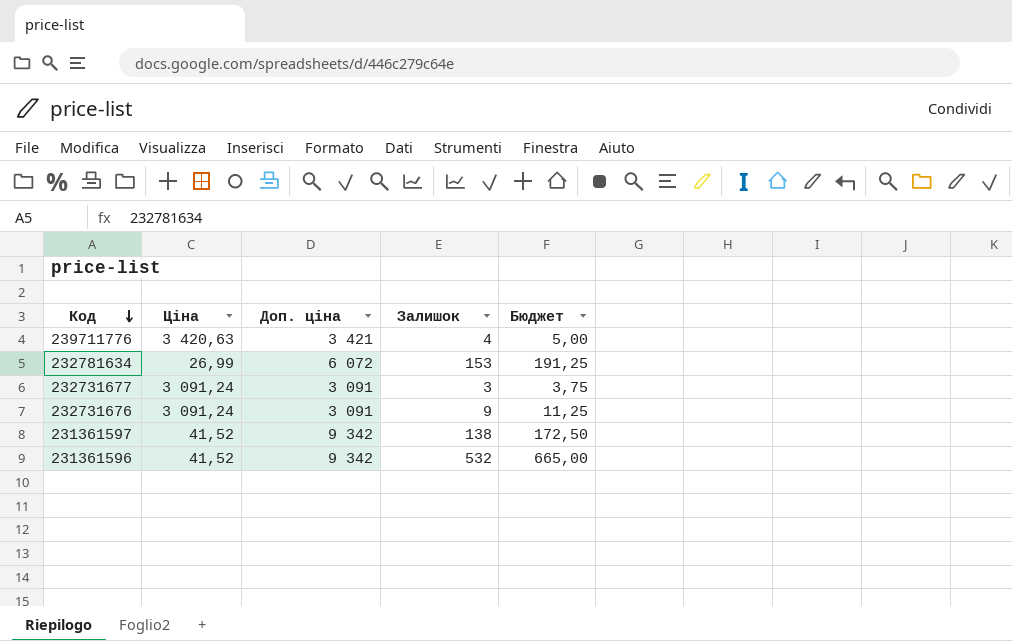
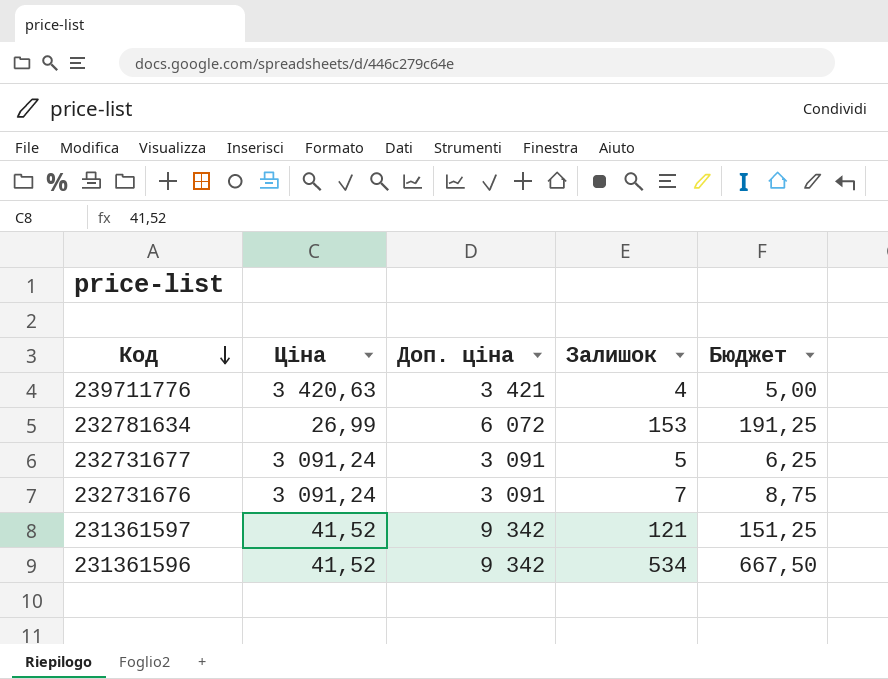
232731677 | Залишок: 3 -> 5
232731677 | Бюджет: 3,75 -> 6,25
232731676 | Залишок: 9 -> 7
232731676 | Бюджет: 11,25 -> 8,75
231361597 | Залишок: 138 -> 121
231361597 | Бюджет: 172,50 -> 151,25
231361596 | Залишок: 532 -> 534
231361596 | Бюджет: 665,00 -> 667,50

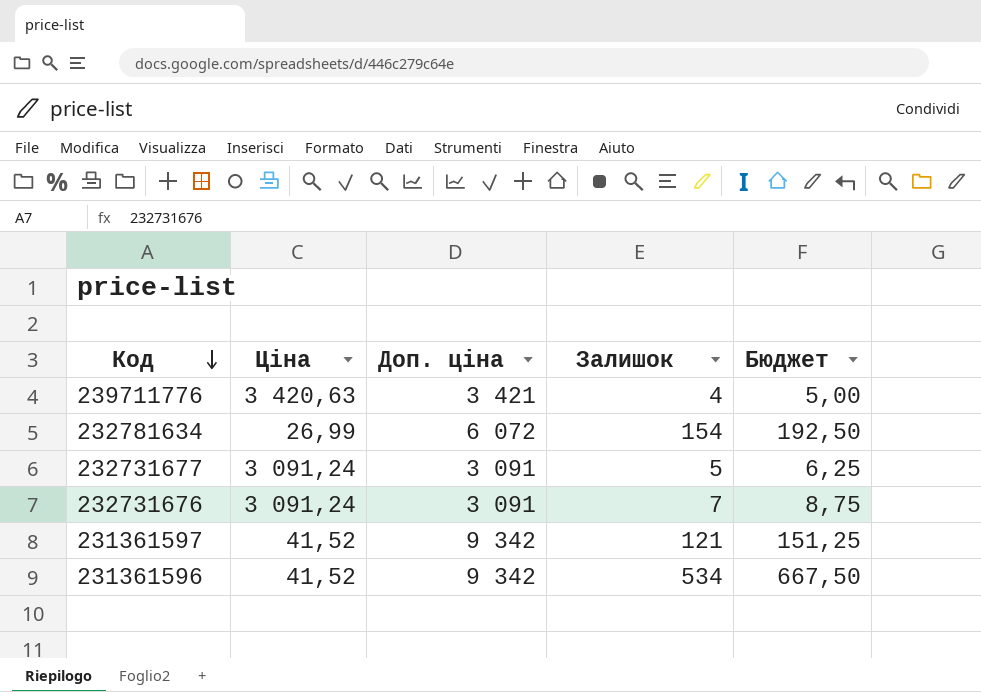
232781634 | Залишок: 153 -> 154
232781634 | Бюджет: 191,25 -> 192,50

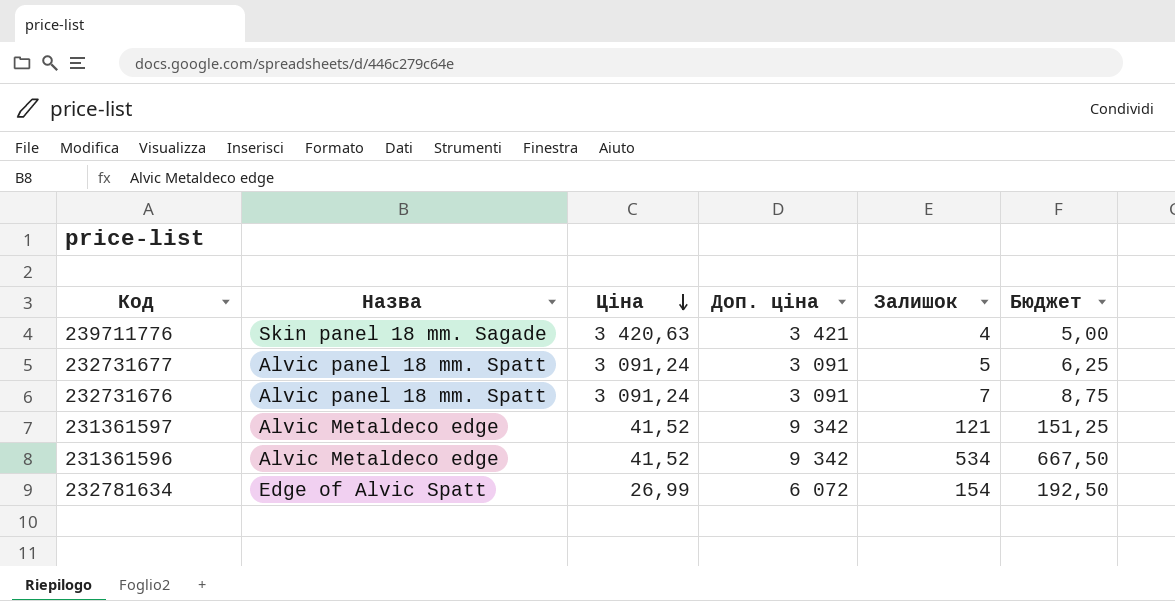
row order: Код descending -> Ціна descending
column Назва | position: none -> 2

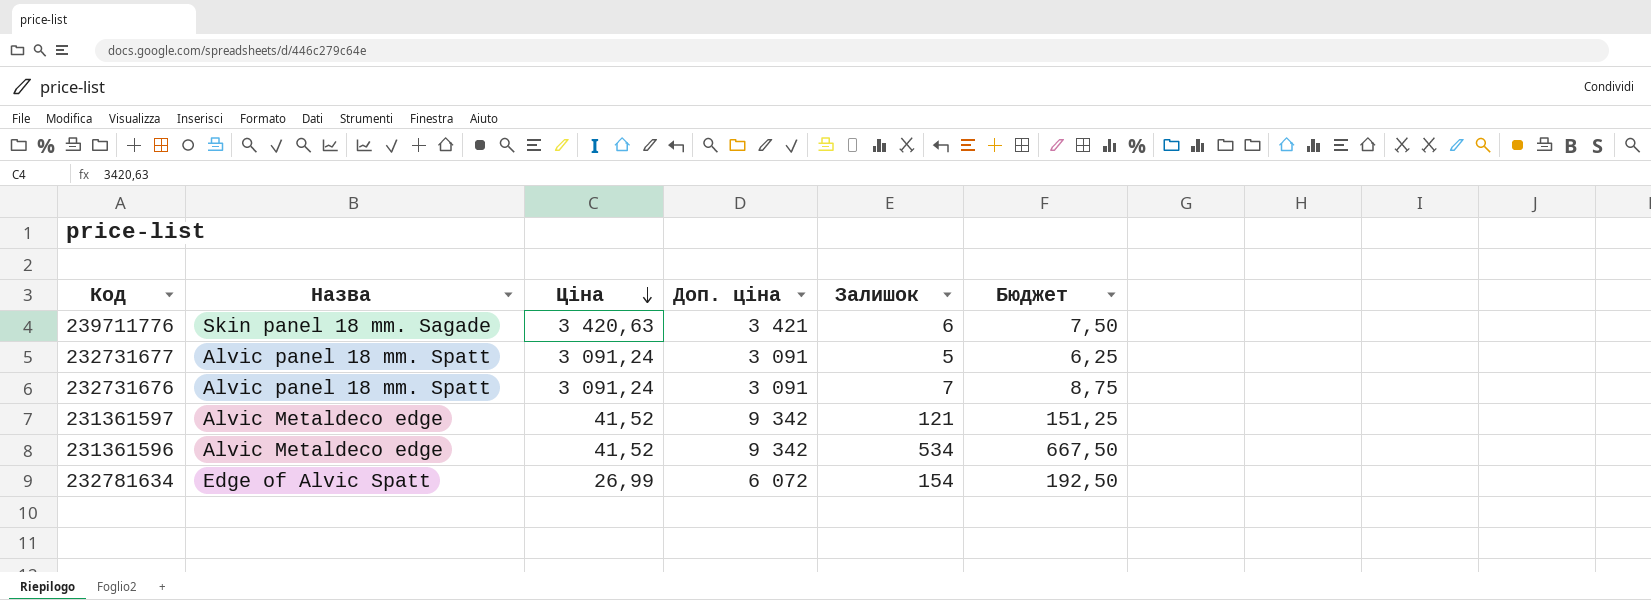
239711776 | Залишок: 4 -> 6
239711776 | Бюджет: 5,00 -> 7,50

